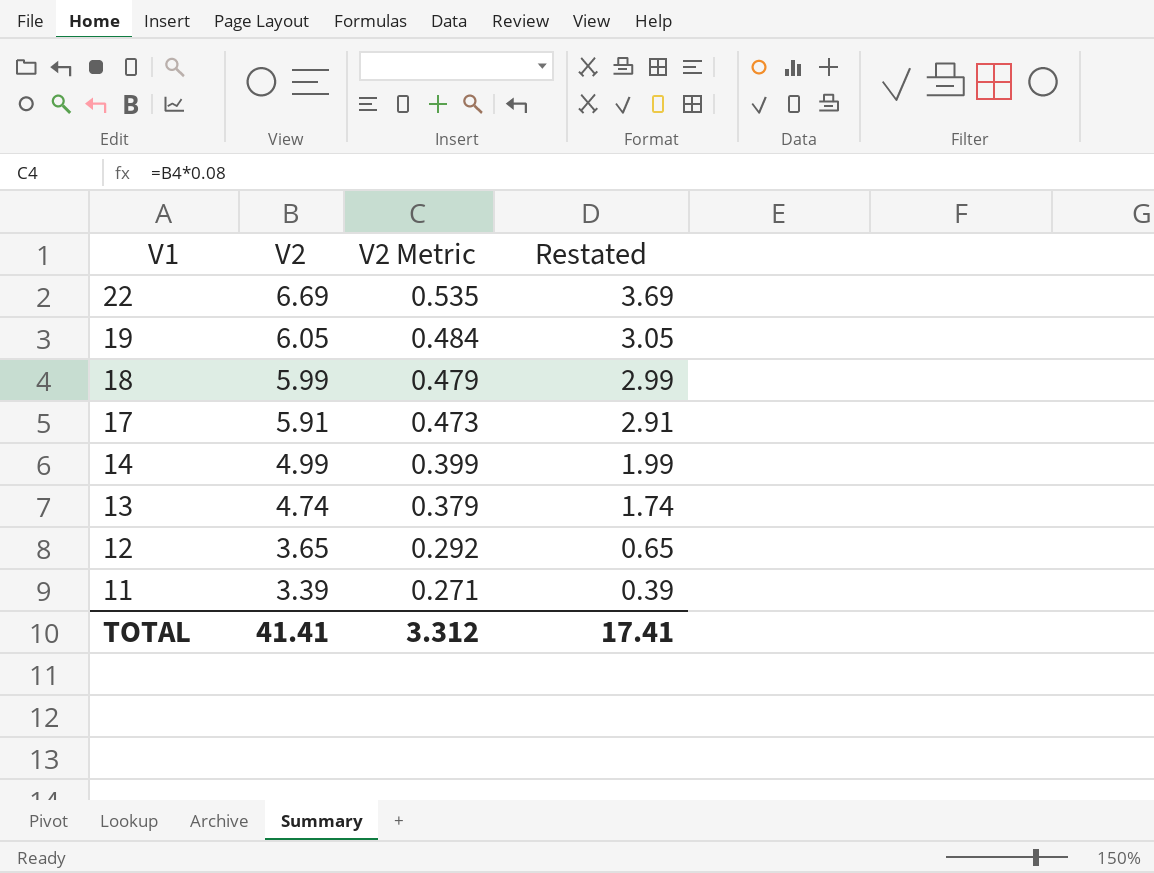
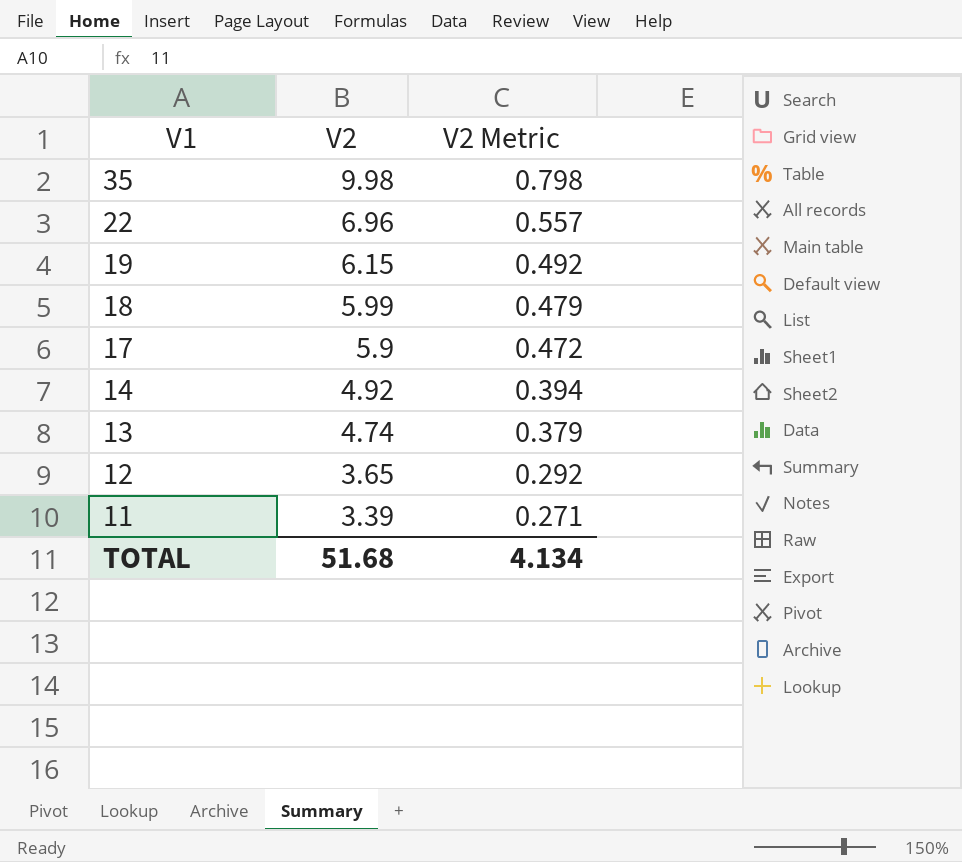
column Restated | formula: [V2] - 3 -> none
row 35: none -> 9.98 | 0.798
22 | V2: 6.69 -> 6.96
22 | V2 Metric: 0.535 -> 0.557
19 | V2: 6.05 -> 6.15
19 | V2 Metric: 0.484 -> 0.492
17 | V2: 5.91 -> 5.9
17 | V2 Metric: 0.473 -> 0.472
14 | V2: 4.99 -> 4.92
14 | V2 Metric: 0.399 -> 0.394
TOTAL | V2: 41.41 -> 51.68
TOTAL | V2 Metric: 3.312 -> 4.134

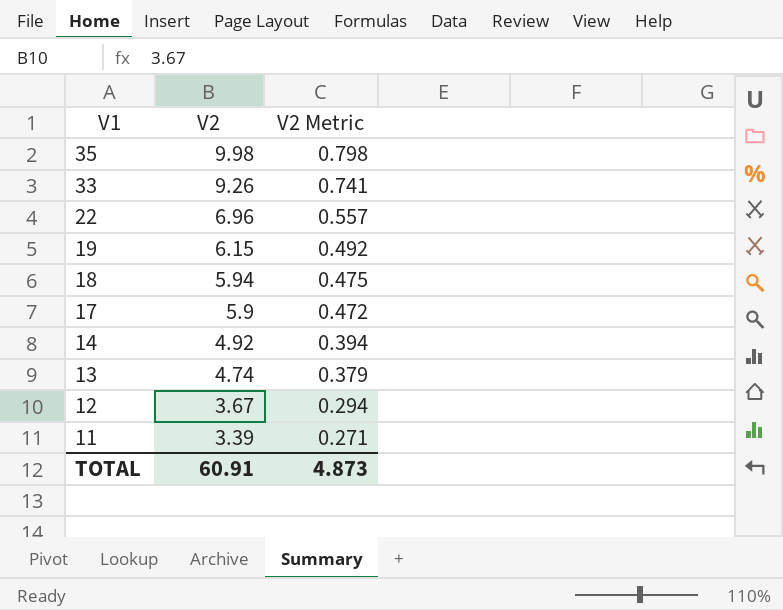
row 33: none -> 9.26 | 0.741
18 | V2: 5.99 -> 5.94
18 | V2 Metric: 0.479 -> 0.475
12 | V2: 3.65 -> 3.67
12 | V2 Metric: 0.292 -> 0.294
TOTAL | V2: 51.68 -> 60.91
TOTAL | V2 Metric: 4.134 -> 4.873

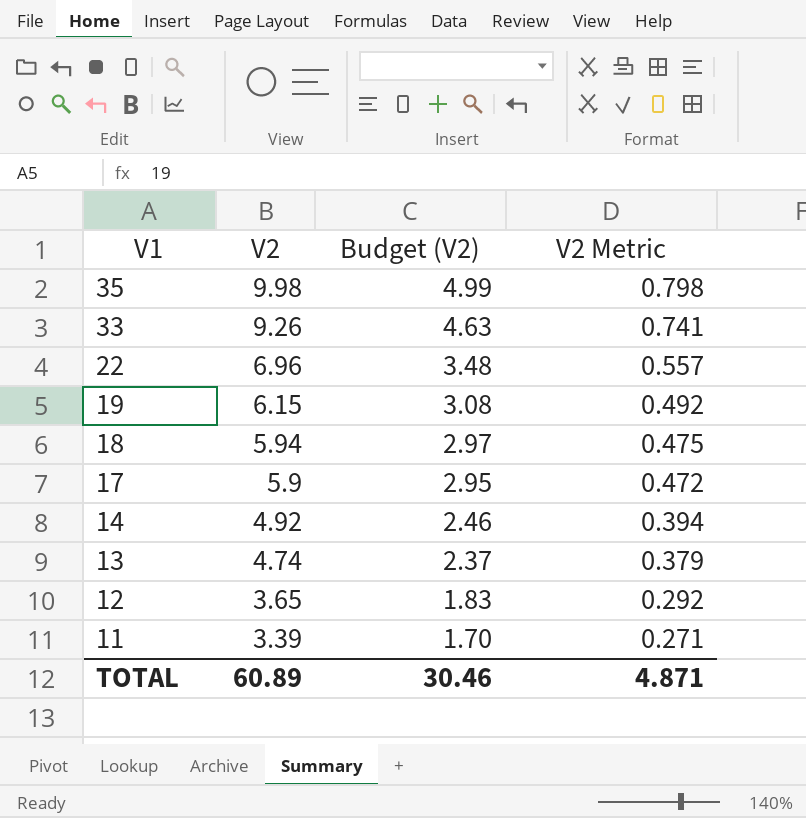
column Budget (V2) | formula: none -> [V2] * 0.5
12 | V2: 3.67 -> 3.65
12 | V2 Metric: 0.294 -> 0.292
TOTAL | V2: 60.91 -> 60.89
TOTAL | V2 Metric: 4.873 -> 4.871

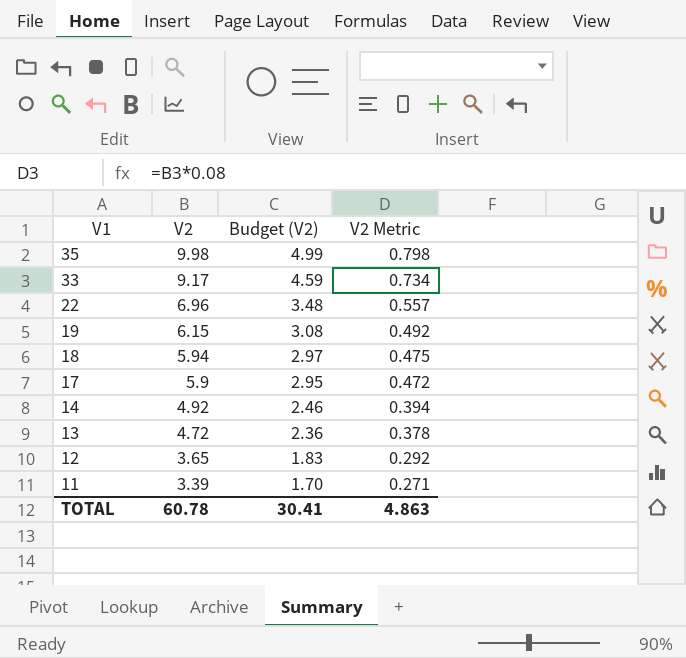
33 | V2: 9.26 -> 9.17
33 | Budget (V2): 4.63 -> 4.59
33 | V2 Metric: 0.741 -> 0.734
13 | V2: 4.74 -> 4.72
13 | Budget (V2): 2.37 -> 2.36
13 | V2 Metric: 0.379 -> 0.378
TOTAL | V2: 60.89 -> 60.78
TOTAL | Budget (V2): 30.46 -> 30.41
TOTAL | V2 Metric: 4.871 -> 4.863

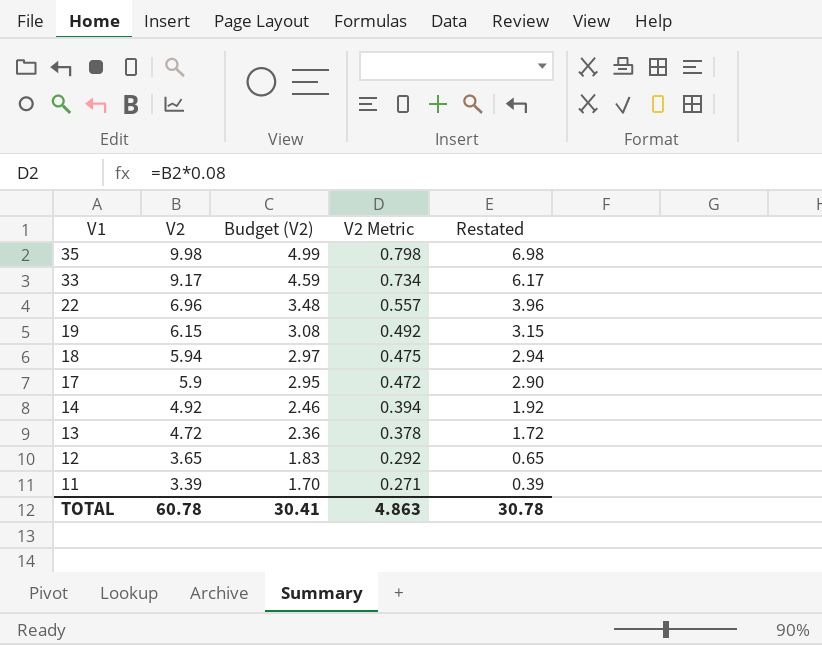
column Restated | formula: none -> [V2] - 3

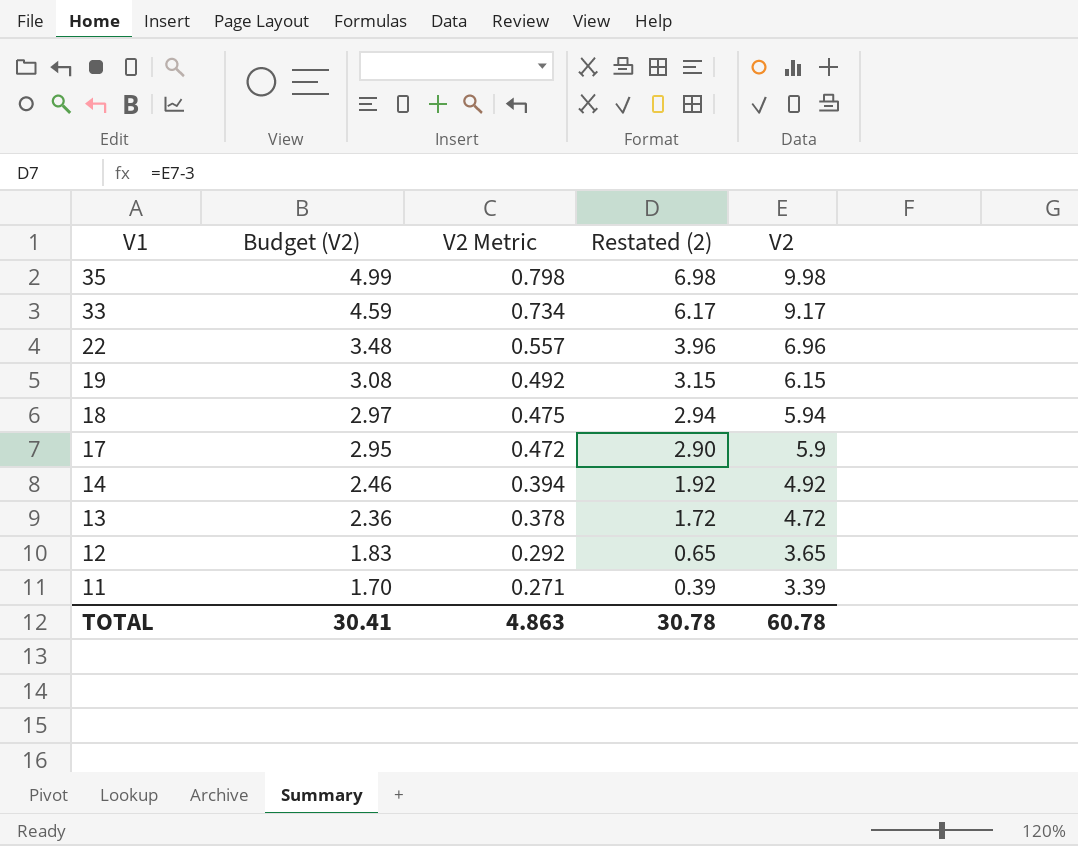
column name: Restated -> Restated (2)
column V2 | position: 2 -> 5

